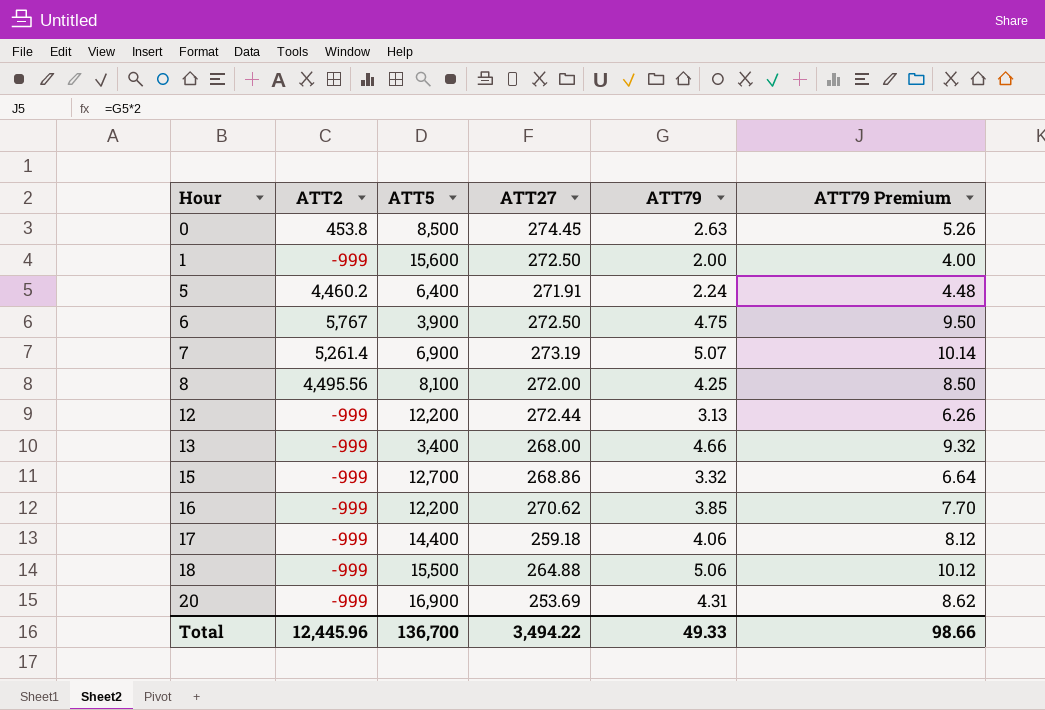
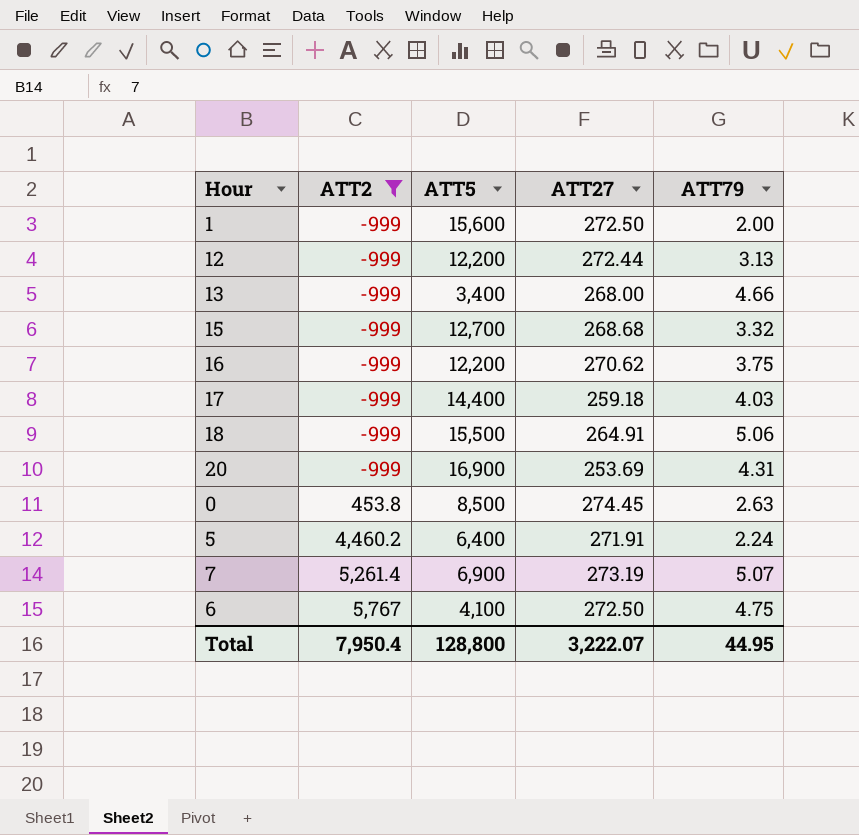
filter: none -> ATT2 != 4,495.56
row order: Hour ascending -> ATT2 ascending
column ATT79 Premium | formula: [ATT79] * 2 -> none
15 | ATT27: 268.86 -> 268.68
16 | ATT79: 3.85 -> 3.75
17 | ATT79: 4.06 -> 4.03
18 | ATT27: 264.88 -> 264.91
6 | ATT5: 3,900 -> 4,100
Total | ATT2: 12,445.96 -> 7,950.4
Total | ATT5: 136,700 -> 128,800
Total | ATT27: 3,494.22 -> 3,222.07
Total | ATT79: 49.33 -> 44.95

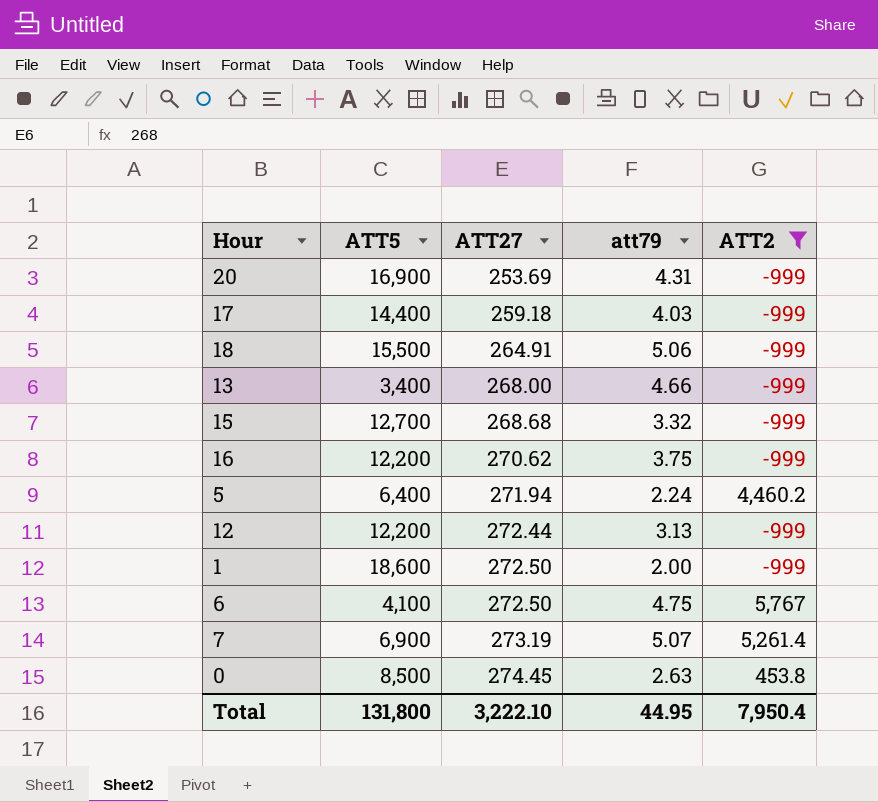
row order: ATT2 ascending -> ATT27 ascending
column name: ATT79 -> att79
column ATT2 | position: 2 -> 5
5 | ATT27: 271.91 -> 271.94
1 | ATT5: 15,600 -> 18,600
Total | ATT5: 128,800 -> 131,800
Total | ATT27: 3,222.07 -> 3,222.10

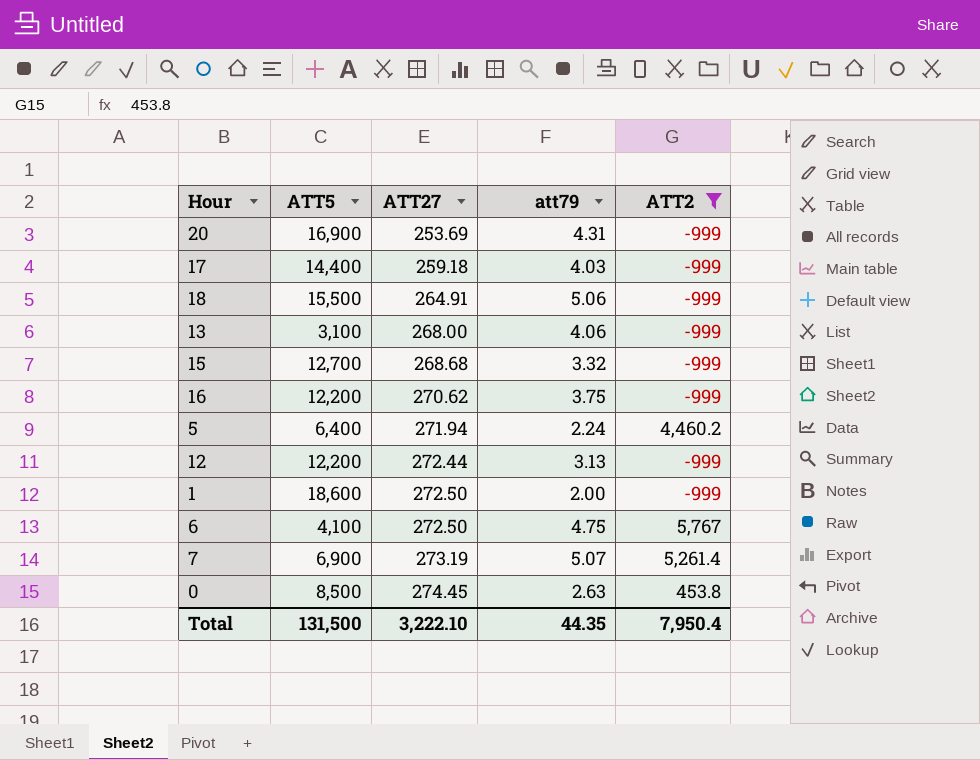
13 | ATT5: 3,400 -> 3,100
13 | att79: 4.66 -> 4.06
Total | ATT5: 131,800 -> 131,500
Total | att79: 44.95 -> 44.35

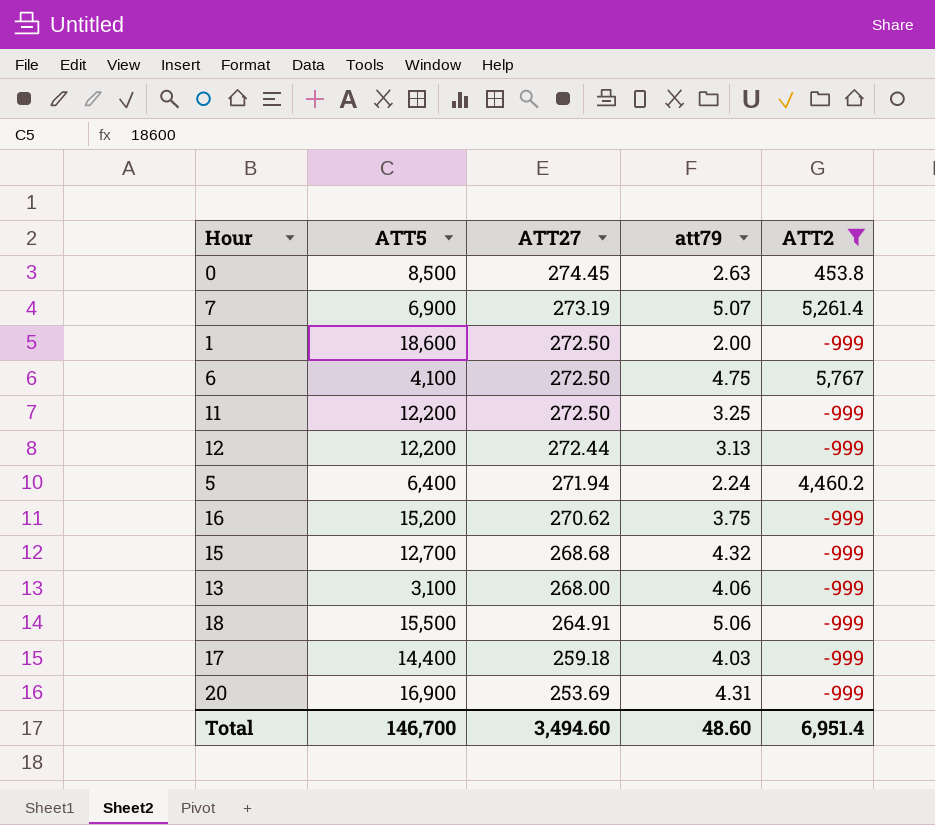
row order: ATT27 ascending -> ATT27 descending
row 11: none -> 12,200 | 272.50 | 3.25 | -999
16 | ATT5: 12,200 -> 15,200
15 | att79: 3.32 -> 4.32
Total | ATT5: 131,500 -> 146,700
Total | ATT27: 3,222.10 -> 3,494.60
Total | att79: 44.35 -> 48.60
Total | ATT2: 7,950.4 -> 6,951.4

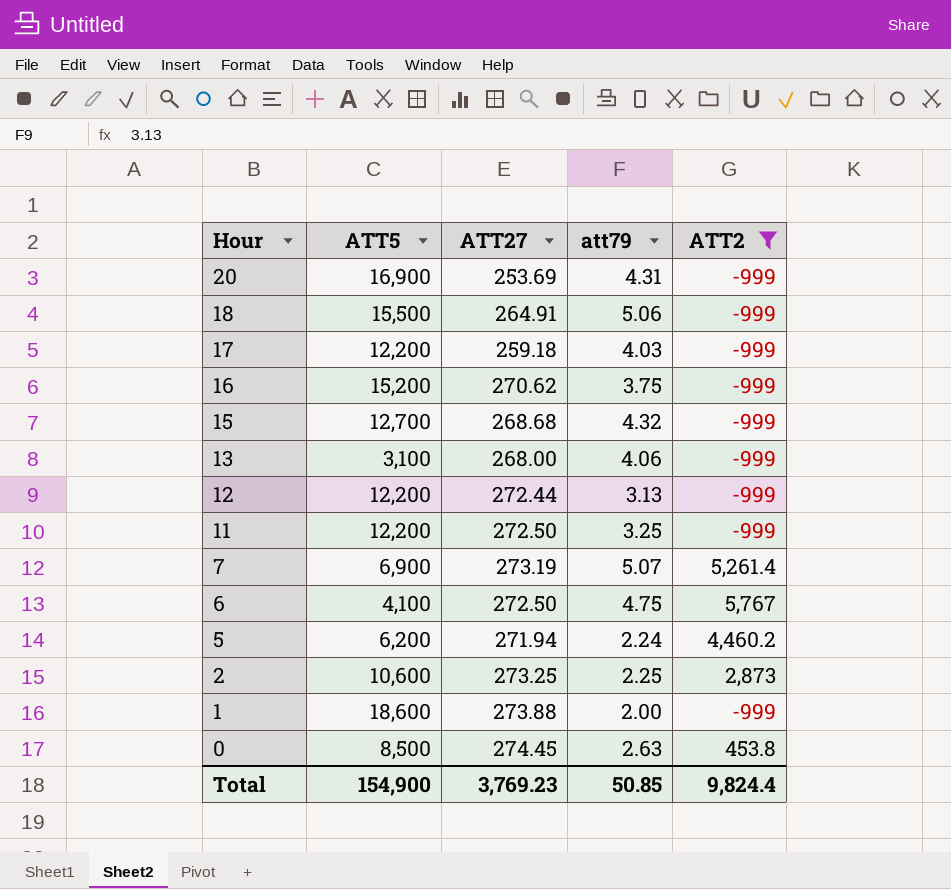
row order: ATT27 descending -> Hour descending
17 | ATT5: 14,400 -> 12,200
5 | ATT5: 6,400 -> 6,200
row 2: none -> 10,600 | 273.25 | 2.25 | 2,873
1 | ATT27: 272.50 -> 273.88
Total | ATT5: 146,700 -> 154,900
Total | ATT27: 3,494.60 -> 3,769.23
Total | att79: 48.60 -> 50.85
Total | ATT2: 6,951.4 -> 9,824.4

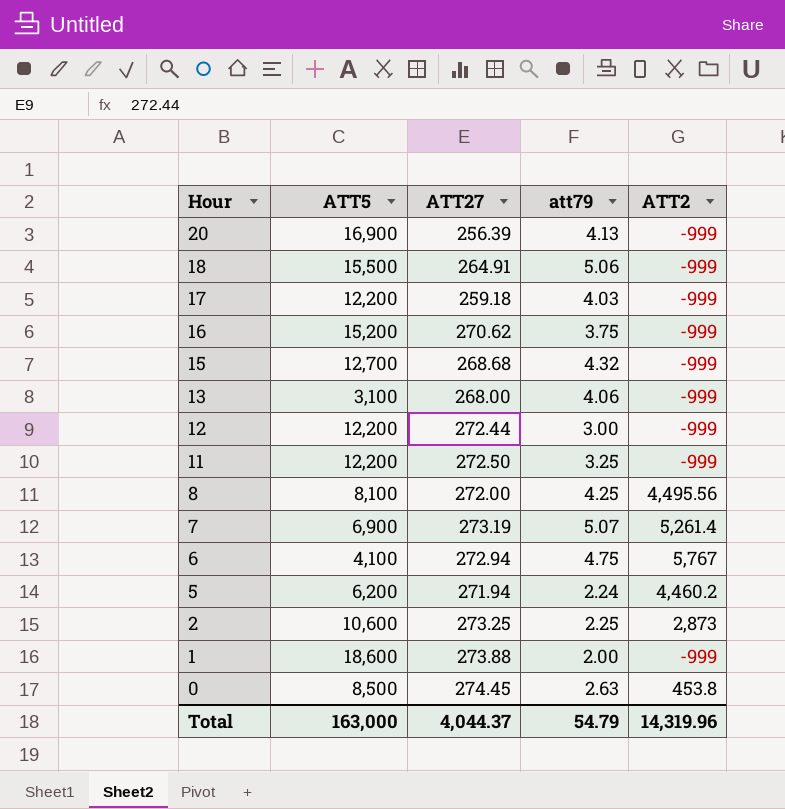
filter: ATT2 != 4,495.56 -> none
20 | ATT27: 253.69 -> 256.39
20 | att79: 4.31 -> 4.13
12 | att79: 3.13 -> 3.00
6 | ATT27: 272.50 -> 272.94
Total | ATT5: 154,900 -> 163,000
Total | ATT27: 3,769.23 -> 4,044.37
Total | att79: 50.85 -> 54.79
Total | ATT2: 9,824.4 -> 14,319.96

